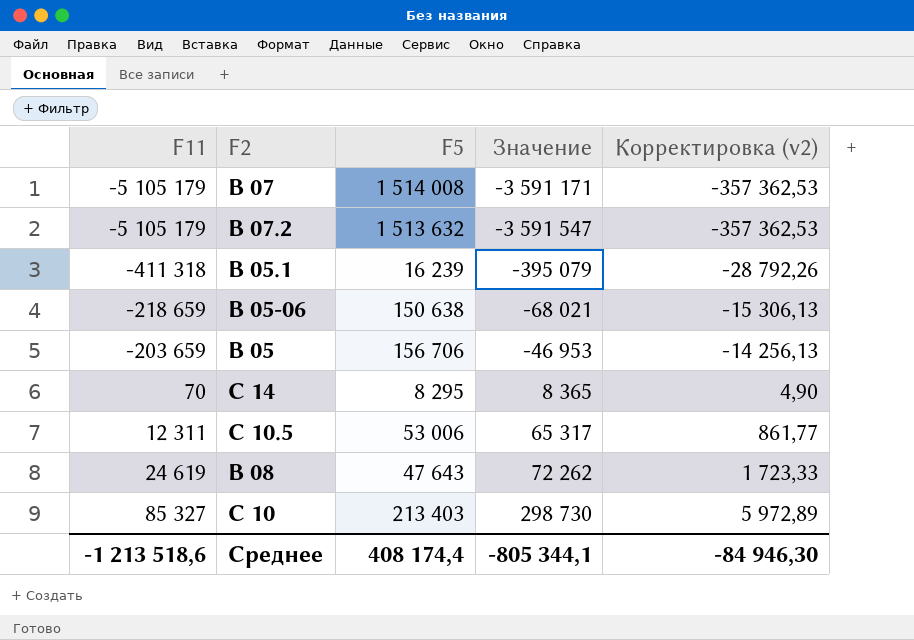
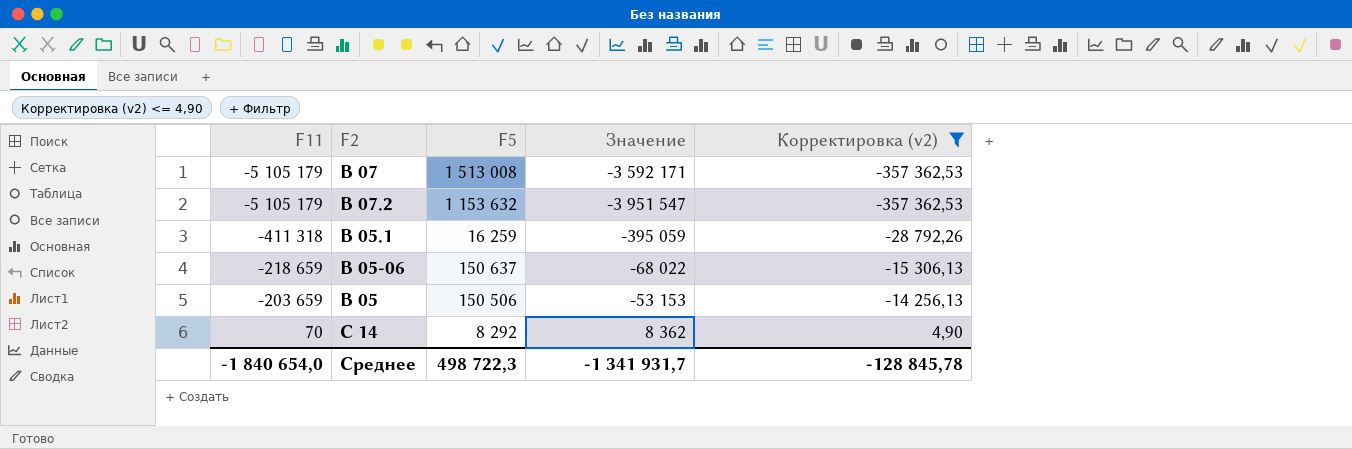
filter: none -> Корректировка (v2) <= 4,90
B 07 | F5: 1 514 008 -> 1 513 008
B 07 | Значение: -3 591 171 -> -3 592 171
В 07.2 | F5: 1 513 632 -> 1 153 632
В 07.2 | Значение: -3 591 547 -> -3 951 547
B 05.1 | F5: 16 239 -> 16 259
B 05.1 | Значение: -395 079 -> -395 059
B 05-06 | F5: 150 638 -> 150 637
B 05-06 | Значение: -68 021 -> -68 022
B 05 | F5: 156 706 -> 150 506
B 05 | Значение: -46 953 -> -53 153
C 14 | F5: 8 295 -> 8 292
C 14 | Значение: 8 365 -> 8 362
Среднее | F11: -1 213 518,6 -> -1 840 654,0
Среднее | F5: 408 174,4 -> 498 722,3
Среднее | Значение: -805 344,1 -> -1 341 931,7
Среднее | Корректировка (v2): -84 946,30 -> -128 845,78

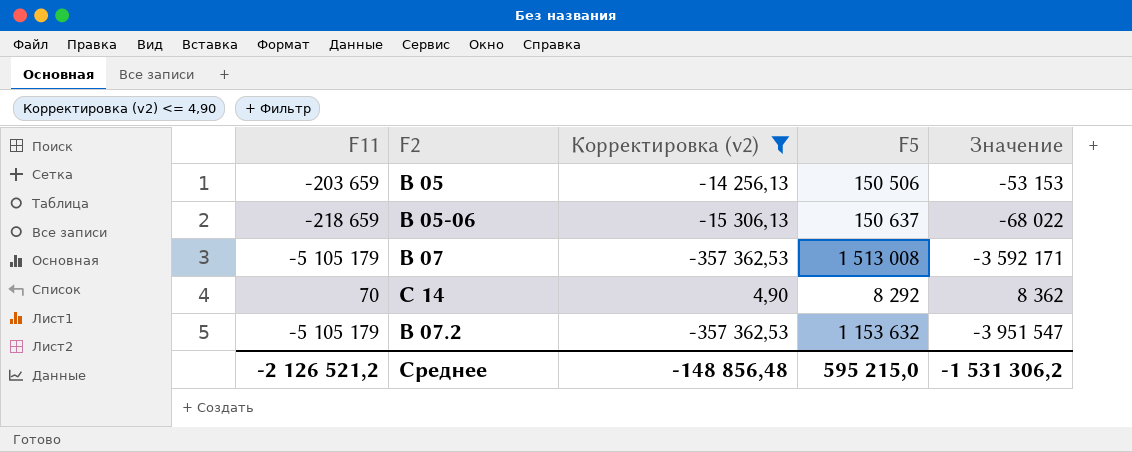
row order: F11 ascending -> F2 ascending
column Корректировка (v2) | position: 5 -> 3
row B 05.1: -411 318 | 16 259 | -395 059 | -28 792,26 -> none
Среднее | F11: -1 840 654,0 -> -2 126 521,2
Среднее | Корректировка (v2): -128 845,78 -> -148 856,48
Среднее | F5: 498 722,3 -> 595 215,0
Среднее | Значение: -1 341 931,7 -> -1 531 306,2

